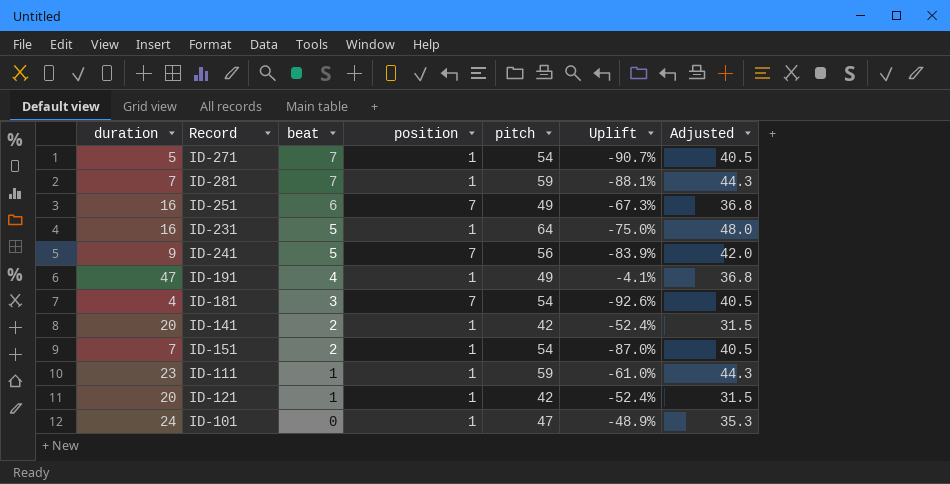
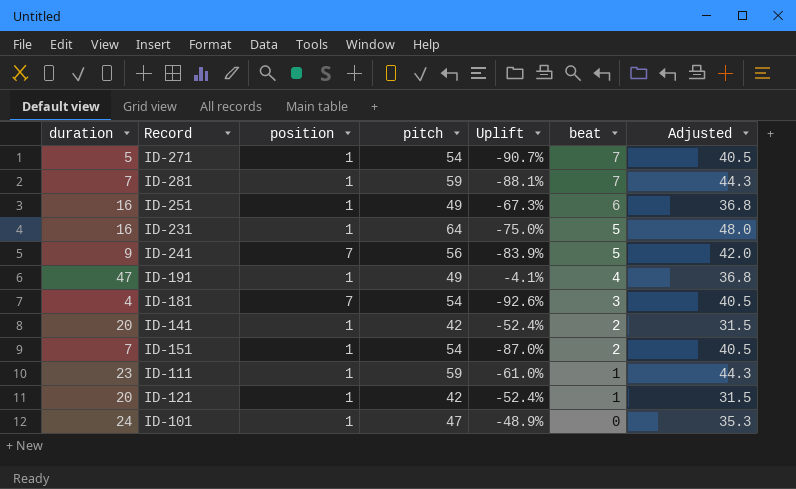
column beat | position: 3 -> 6
ID-251 | position: 7 -> 1

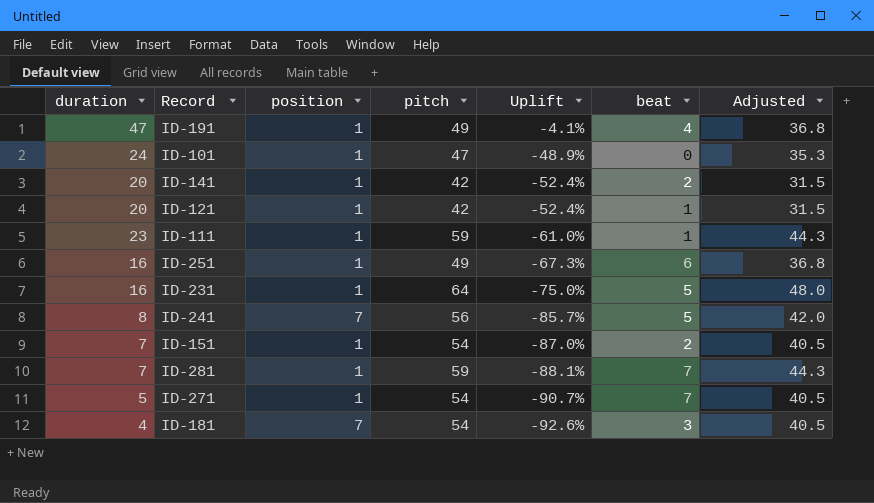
row order: beat descending -> Uplift descending
ID-241 | duration: 9 -> 8
ID-241 | Uplift: -83.9% -> -85.7%

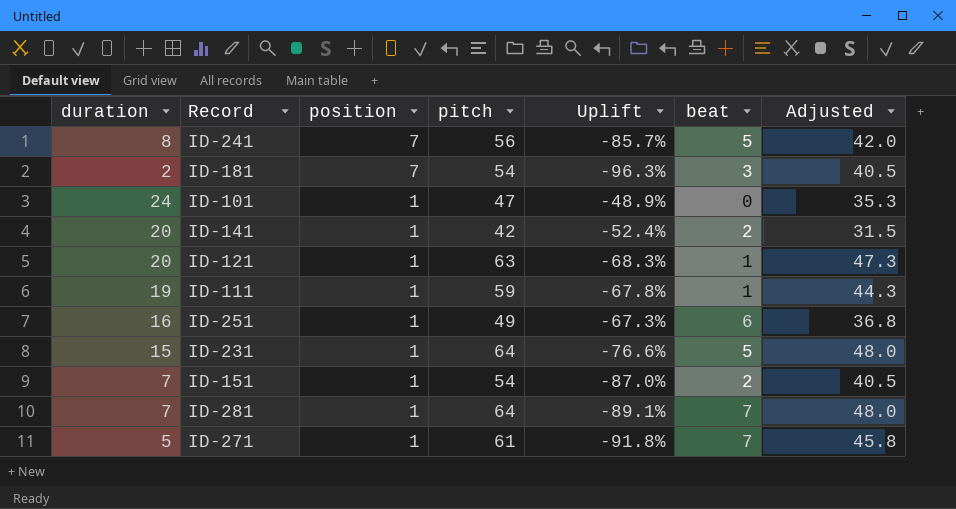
row order: Uplift descending -> position descending
row ID-191: 47 | 1 | 49 | -4.1% | 4 | 36.8 -> none
ID-181 | duration: 4 -> 2
ID-181 | Uplift: -92.6% -> -96.3%
ID-121 | pitch: 42 -> 63
ID-121 | Uplift: -52.4% -> -68.3%
ID-121 | Adjusted: 31.5 -> 47.3
ID-111 | duration: 23 -> 19
ID-111 | Uplift: -61.0% -> -67.8%
ID-231 | duration: 16 -> 15
ID-231 | Uplift: -75.0% -> -76.6%
ID-281 | pitch: 59 -> 64
ID-281 | Uplift: -88.1% -> -89.1%
ID-281 | Adjusted: 44.3 -> 48.0
ID-271 | pitch: 54 -> 61
ID-271 | Uplift: -90.7% -> -91.8%
ID-271 | Adjusted: 40.5 -> 45.8

